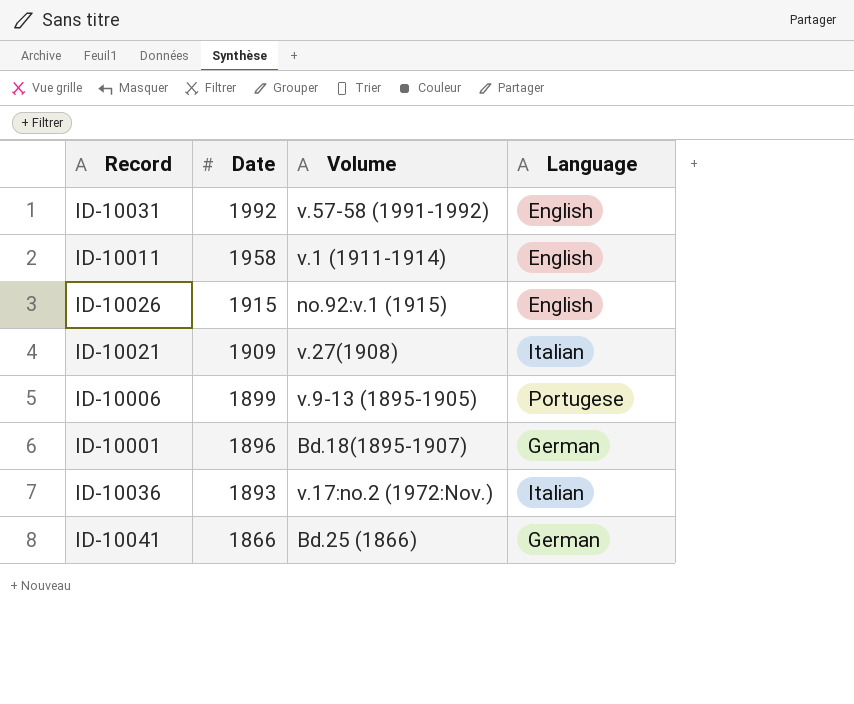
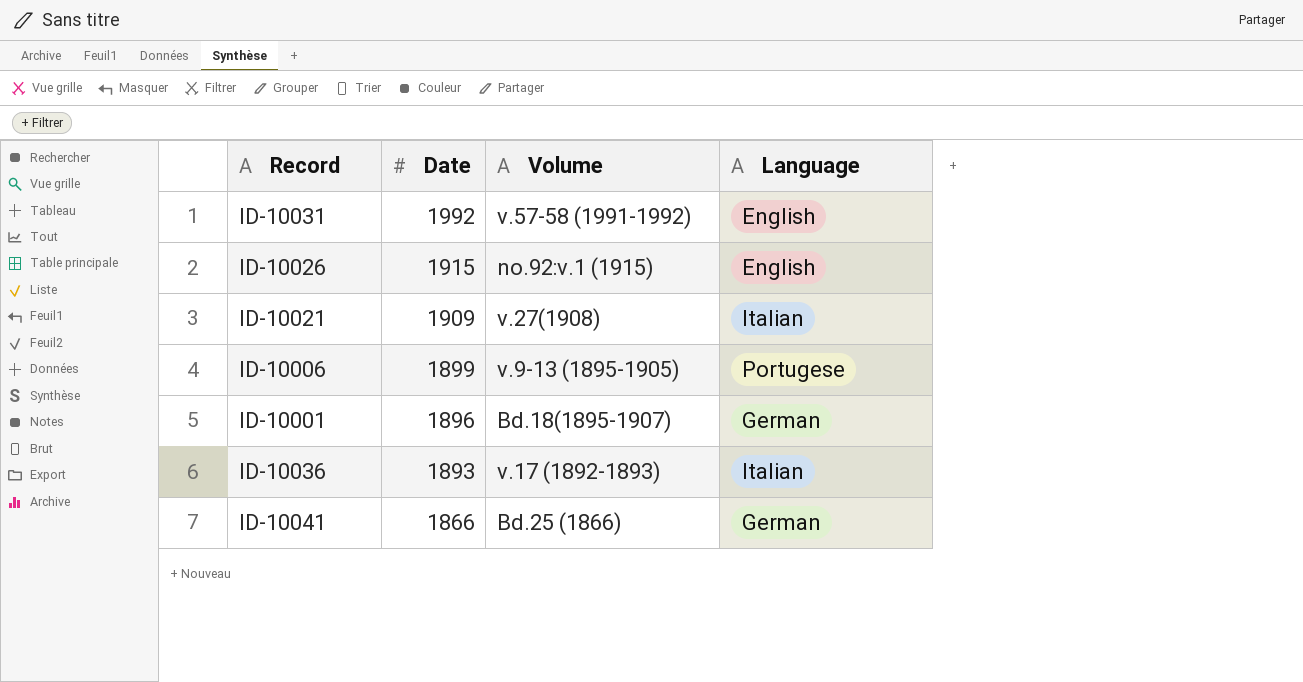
row ID-10011: 1958 | v.1 (1911-1914) | English -> none
ID-10036 | Volume: v.17:no.2 (1972:Nov.) -> v.17 (1892-1893)

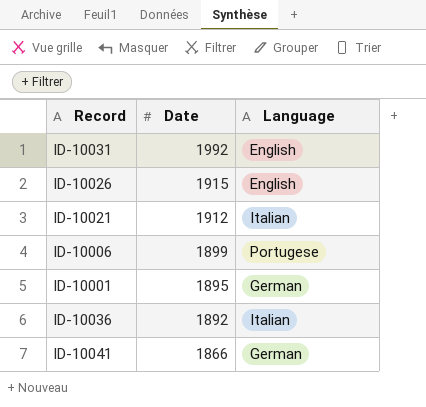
column Volume | position: 3 -> none
ID-10021 | Date: 1909 -> 1912
ID-10001 | Date: 1896 -> 1895
ID-10036 | Date: 1893 -> 1892

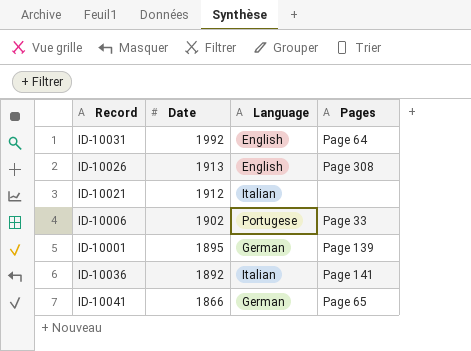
column Pages | position: none -> 4
ID-10026 | Date: 1915 -> 1913
ID-10006 | Date: 1899 -> 1902

